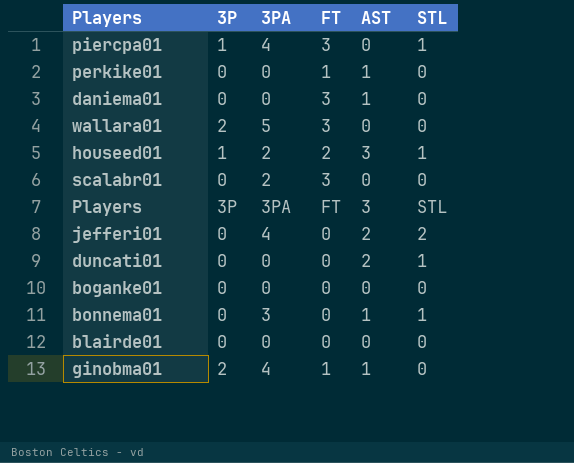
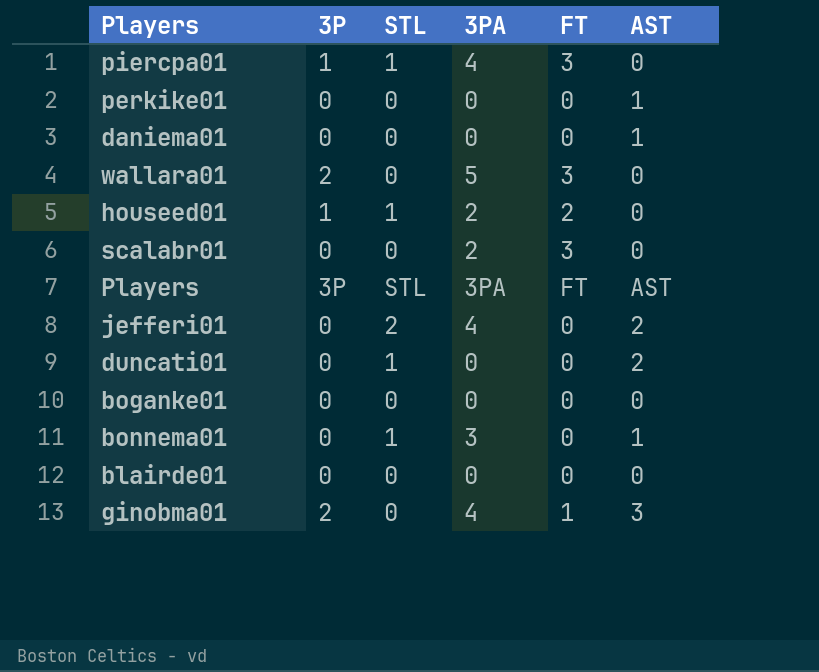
column STL | position: 6 -> 3
perkike01 | FT: 1 -> 0
daniema01 | FT: 3 -> 0
houseed01 | AST: 3 -> 0
Players | AST: 3 -> AST
ginobma01 | AST: 1 -> 3

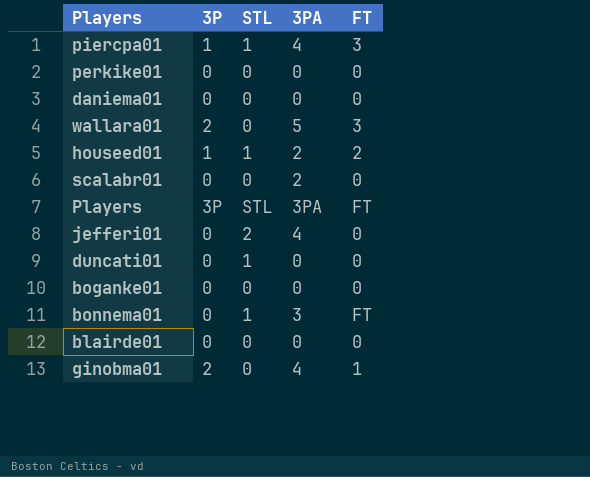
column AST | position: 6 -> none
scalabr01 | FT: 3 -> 0
bonnema01 | FT: 0 -> FT

